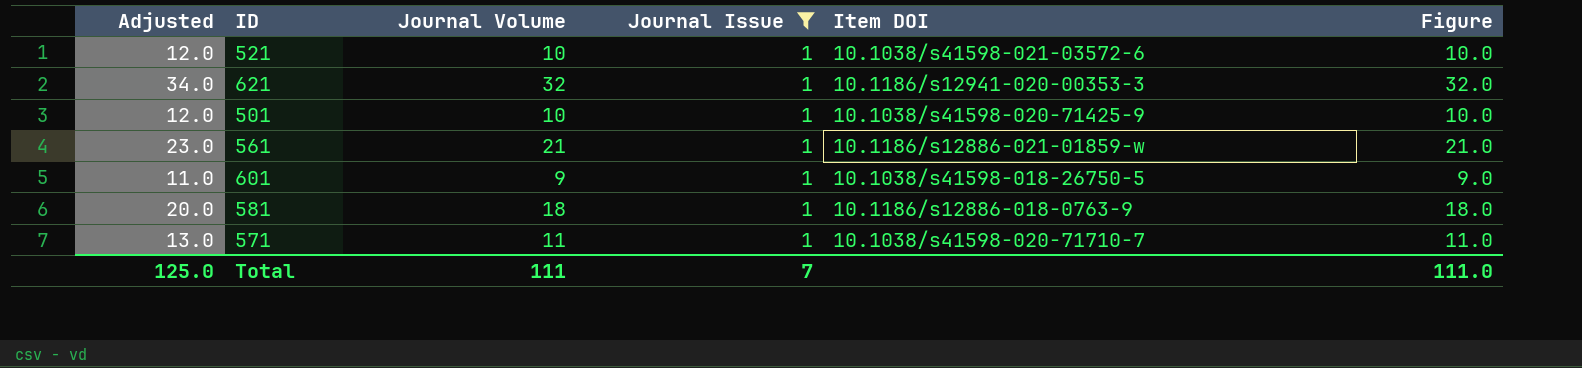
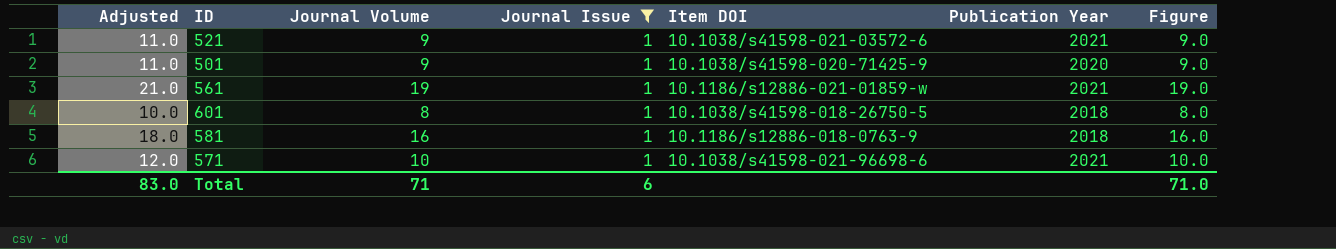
column Publication Year | position: none -> 6
row 621: 34.0 | 32 | 1 | 10.1186/s12941-020-00353-3 | 32.0 -> none
521 | Adjusted: 12.0 -> 11.0
521 | Journal Volume: 10 -> 9
521 | Figure: 10.0 -> 9.0
501 | Adjusted: 12.0 -> 11.0
501 | Journal Volume: 10 -> 9
501 | Figure: 10.0 -> 9.0
561 | Adjusted: 23.0 -> 21.0
561 | Journal Volume: 21 -> 19
561 | Figure: 21.0 -> 19.0
601 | Adjusted: 11.0 -> 10.0
601 | Journal Volume: 9 -> 8
601 | Figure: 9.0 -> 8.0
581 | Adjusted: 20.0 -> 18.0
581 | Journal Volume: 18 -> 16
581 | Figure: 18.0 -> 16.0
571 | Adjusted: 13.0 -> 12.0
571 | Journal Volume: 11 -> 10
571 | Item DOI: 10.1038/s41598-020-71710-7 -> 10.1038/s41598-021-96698-6
571 | Figure: 11.0 -> 10.0
Total | Adjusted: 125.0 -> 83.0
Total | Journal Volume: 111 -> 71
Total | Journal Issue: 7 -> 6
Total | Figure: 111.0 -> 71.0

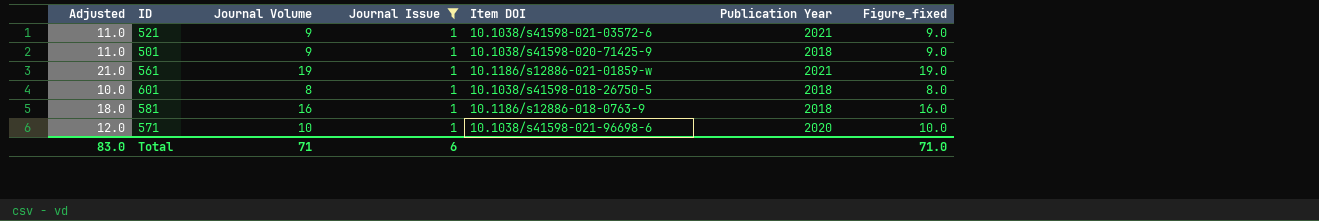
column name: Figure -> Figure_fixed
501 | Publication Year: 2020 -> 2018
571 | Publication Year: 2021 -> 2020

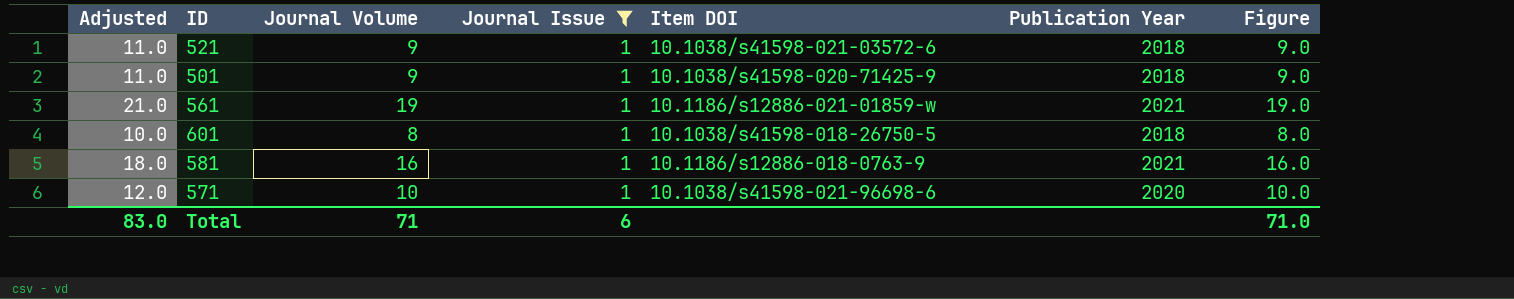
column name: Figure_fixed -> Figure
521 | Publication Year: 2021 -> 2018
581 | Publication Year: 2018 -> 2021

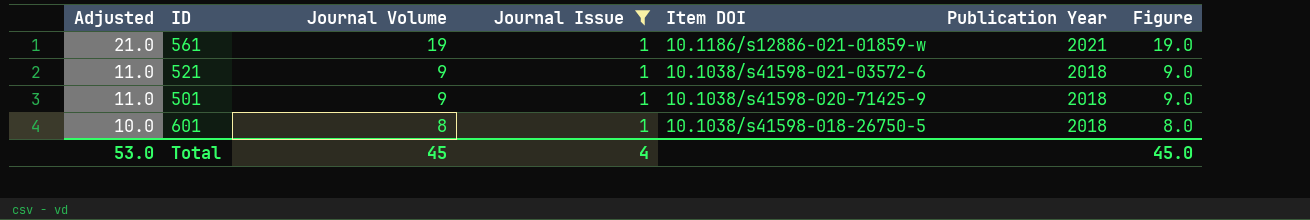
row order: none -> Adjusted descending
row 581: 18.0 | 16 | 1 | 10.1186/s12886-018-0763-9 | 2021 | 16.0 -> none
row 571: 12.0 | 10 | 1 | 10.1038/s41598-021-96698-6 | 2020 | 10.0 -> none
Total | Adjusted: 83.0 -> 53.0
Total | Journal Volume: 71 -> 45
Total | Journal Issue: 6 -> 4
Total | Figure: 71.0 -> 45.0

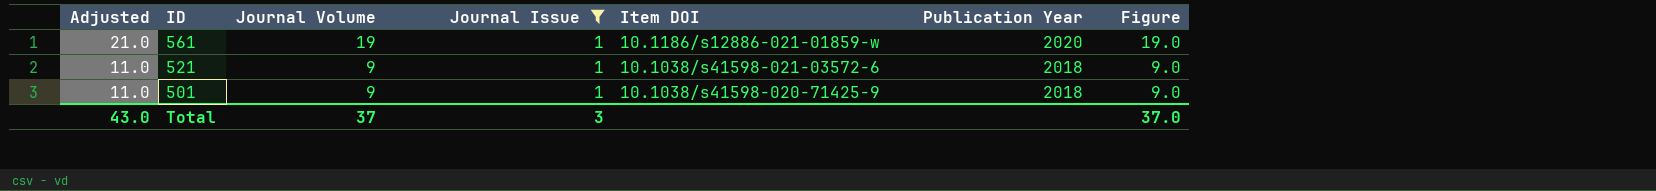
row 601: 10.0 | 8 | 1 | 10.1038/s41598-018-26750-5 | 2018 | 8.0 -> none
561 | Publication Year: 2021 -> 2020
Total | Adjusted: 53.0 -> 43.0
Total | Journal Volume: 45 -> 37
Total | Journal Issue: 4 -> 3
Total | Figure: 45.0 -> 37.0

